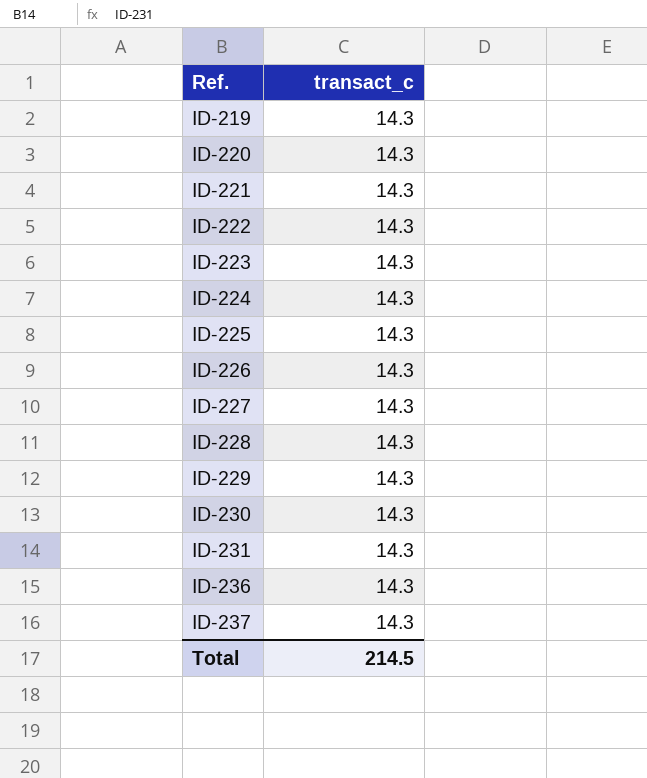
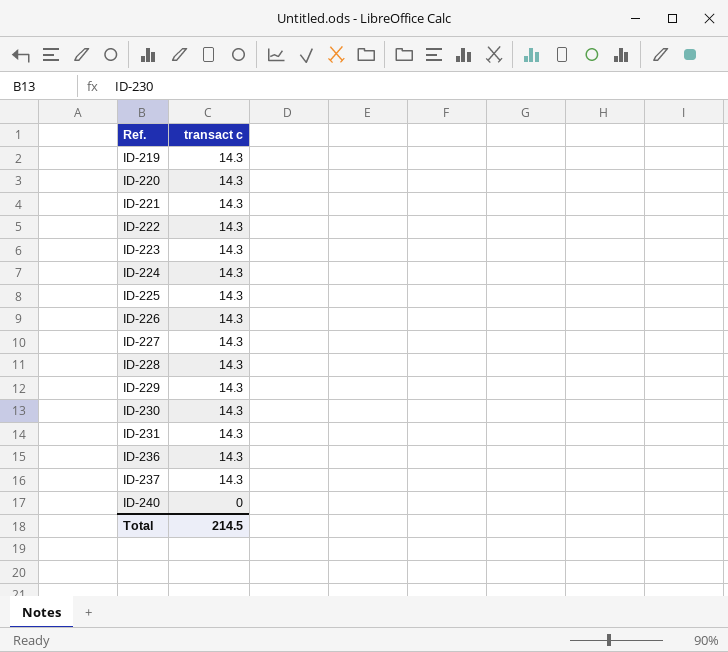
column name: transact_c -> transact c
row ID-240: none -> 0

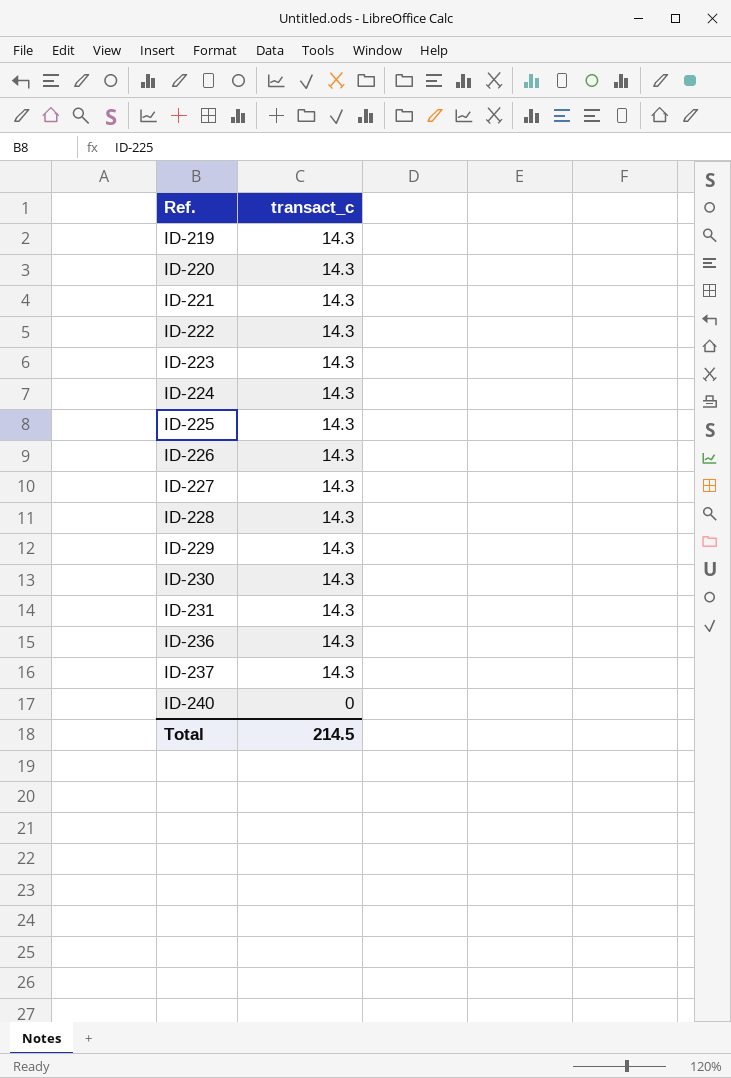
column name: transact c -> transact_c

